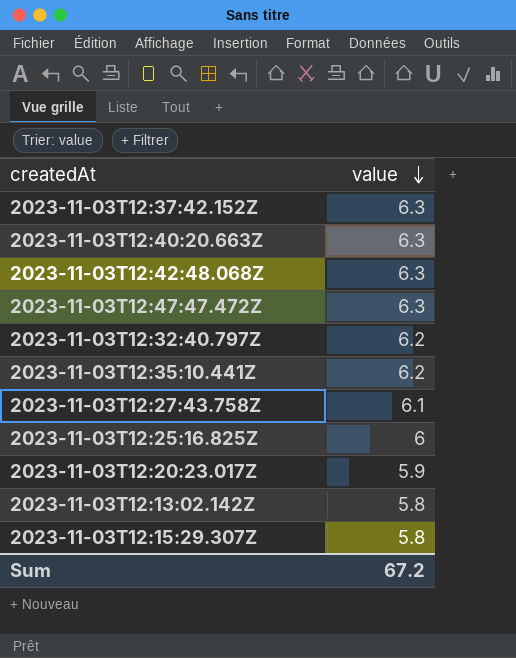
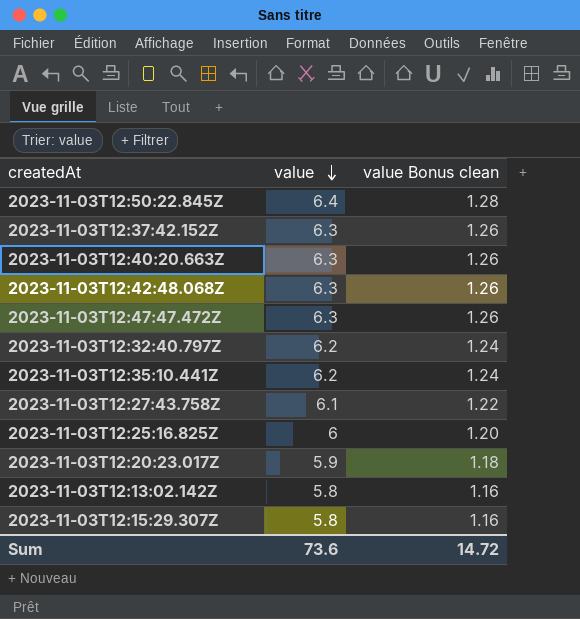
column value Bonus clean | formula: none -> [value] * 0.2
row 2023-11-03T12:50:22.845Z: none -> 6.4 | 1.28
Sum | value: 67.2 -> 73.6

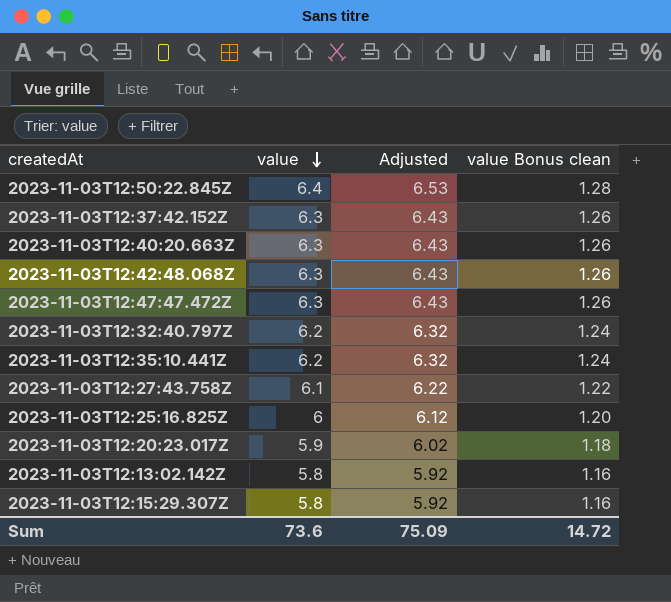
column Adjusted | formula: none -> [value] * 1.02

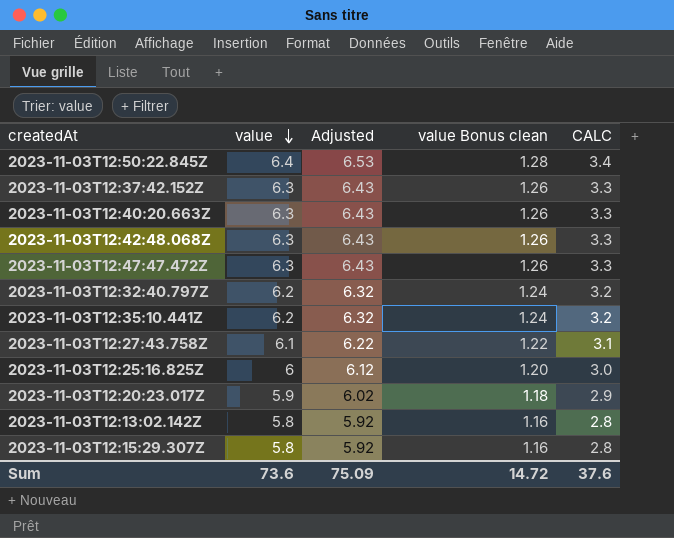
column CALC | formula: none -> [value] - 3

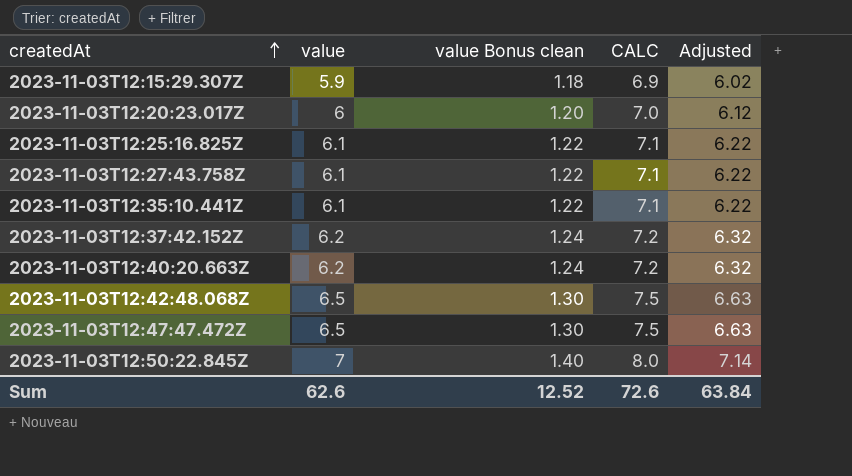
row order: value descending -> createdAt ascending
column CALC | formula: [value] - 3 -> [value] + 1
column Adjusted | position: 3 -> 5
row 2023-11-03T12:32:40.797Z: 6.2 | 6.32 | 1.24 | 3.2 -> none
row 2023-11-03T12:13:02.142Z: 5.8 | 5.92 | 1.16 | 2.8 -> none
2023-11-03T12:15:29.307Z | value: 5.8 -> 5.9
2023-11-03T12:15:29.307Z | value Bonus clean: 1.16 -> 1.18
2023-11-03T12:15:29.307Z | Adjusted: 5.92 -> 6.02
2023-11-03T12:20:23.017Z | value: 5.9 -> 6
2023-11-03T12:20:23.017Z | value Bonus clean: 1.18 -> 1.20
2023-11-03T12:20:23.017Z | Adjusted: 6.02 -> 6.12
2023-11-03T12:25:16.825Z | value: 6 -> 6.1
2023-11-03T12:25:16.825Z | value Bonus clean: 1.20 -> 1.22
2023-11-03T12:25:16.825Z | Adjusted: 6.12 -> 6.22
2023-11-03T12:35:10.441Z | value: 6.2 -> 6.1
2023-11-03T12:35:10.441Z | value Bonus clean: 1.24 -> 1.22
2023-11-03T12:35:10.441Z | Adjusted: 6.32 -> 6.22
2023-11-03T12:37:42.152Z | value: 6.3 -> 6.2
2023-11-03T12:37:42.152Z | value Bonus clean: 1.26 -> 1.24
2023-11-03T12:37:42.152Z | Adjusted: 6.43 -> 6.32
2023-11-03T12:40:20.663Z | value: 6.3 -> 6.2
2023-11-03T12:40:20.663Z | value Bonus clean: 1.26 -> 1.24
2023-11-03T12:40:20.663Z | Adjusted: 6.43 -> 6.32
2023-11-03T12:42:48.068Z | value: 6.3 -> 6.5
2023-11-03T12:42:48.068Z | value Bonus clean: 1.26 -> 1.30
2023-11-03T12:42:48.068Z | Adjusted: 6.43 -> 6.63
2023-11-03T12:47:47.472Z | value: 6.3 -> 6.5
2023-11-03T12:47:47.472Z | value Bonus clean: 1.26 -> 1.30
2023-11-03T12:47:47.472Z | Adjusted: 6.43 -> 6.63
2023-11-03T12:50:22.845Z | value: 6.4 -> 7
2023-11-03T12:50:22.845Z | value Bonus clean: 1.28 -> 1.40
2023-11-03T12:50:22.845Z | Adjusted: 6.53 -> 7.14
Sum | value: 73.6 -> 62.6
Sum | value Bonus clean: 14.72 -> 12.52
Sum | CALC: 37.6 -> 72.6
Sum | Adjusted: 75.09 -> 63.84

